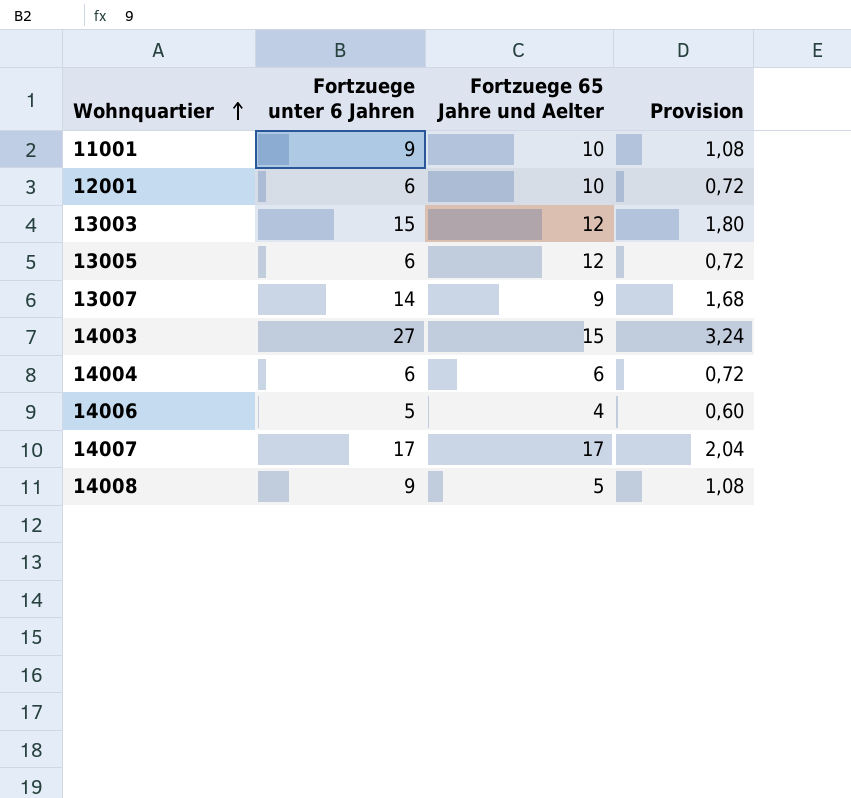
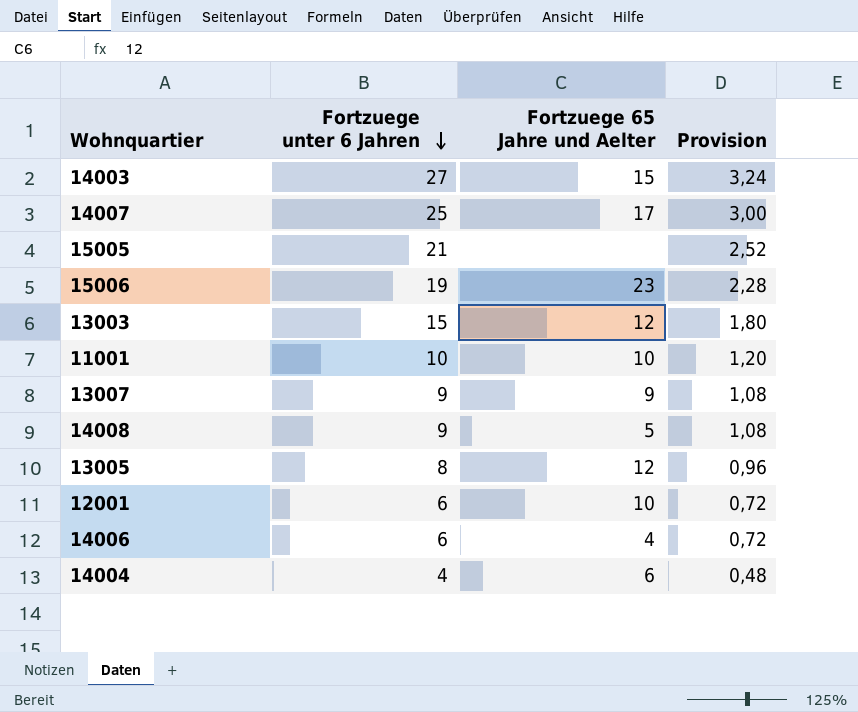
row order: Wohnquartier ascending -> Fortzuege unter 6 Jahren descending
14007 | Fortzuege unter 6 Jahren: 17 -> 25
14007 | Provision: 2,04 -> 3,00
row 15005: none -> 21 | none | 2,52
row 15006: none -> 19 | 23 | 2,28
11001 | Fortzuege unter 6 Jahren: 9 -> 10
11001 | Provision: 1,08 -> 1,20
13007 | Fortzuege unter 6 Jahren: 14 -> 9
13007 | Provision: 1,68 -> 1,08
13005 | Fortzuege unter 6 Jahren: 6 -> 8
13005 | Provision: 0,72 -> 0,96
14006 | Fortzuege unter 6 Jahren: 5 -> 6
14006 | Provision: 0,60 -> 0,72
14004 | Fortzuege unter 6 Jahren: 6 -> 4
14004 | Provision: 0,72 -> 0,48

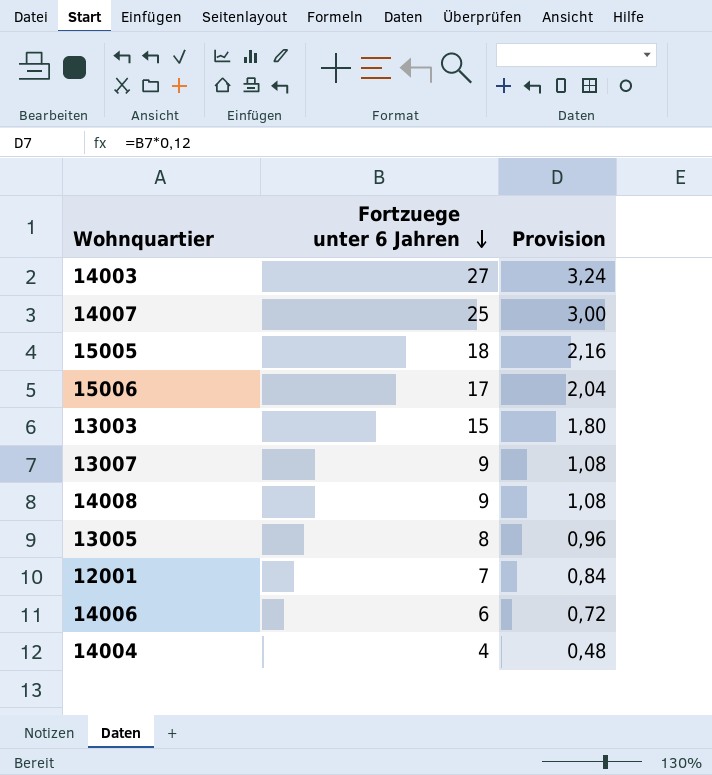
column Fortzuege 65 Jahre und Aelter | position: 3 -> none
row 11001: 10 | 10 | 1,20 -> none
15005 | Fortzuege unter 6 Jahren: 21 -> 18
15005 | Provision: 2,52 -> 2,16
15006 | Fortzuege unter 6 Jahren: 19 -> 17
15006 | Provision: 2,28 -> 2,04
12001 | Fortzuege unter 6 Jahren: 6 -> 7
12001 | Provision: 0,72 -> 0,84

